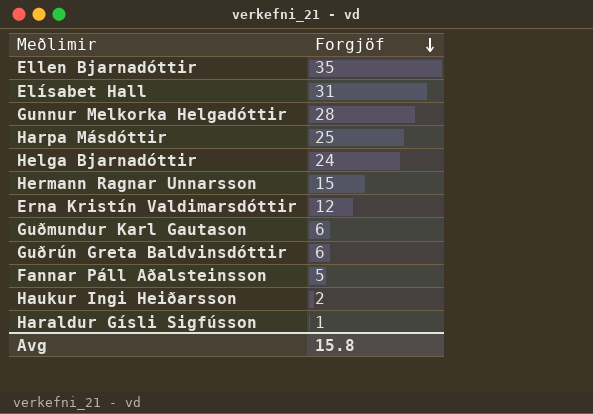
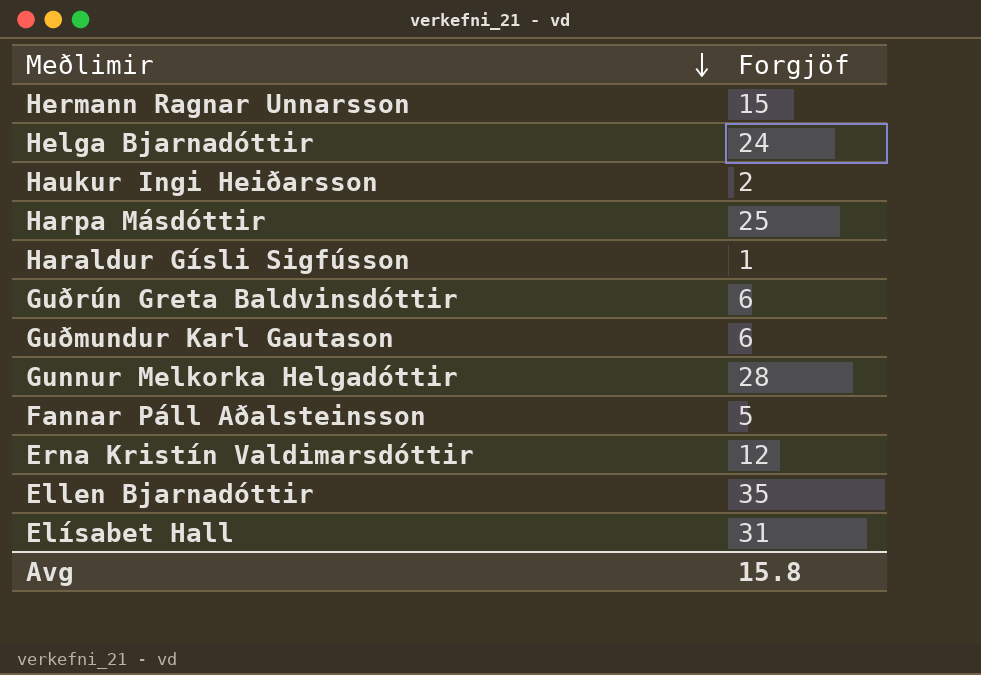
row order: Forgjöf descending -> Meðlimir descending

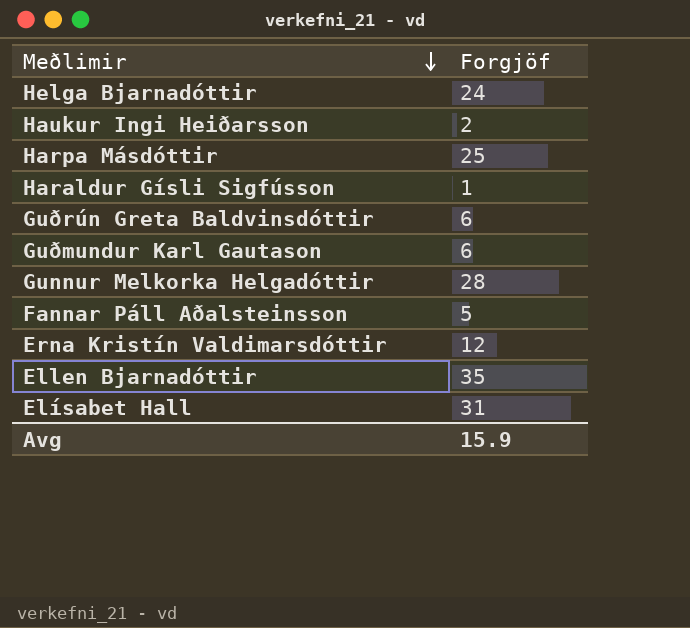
row Hermann Ragnar Unnarsson: 15 -> none
Avg | Forgjöf: 15.8 -> 15.9

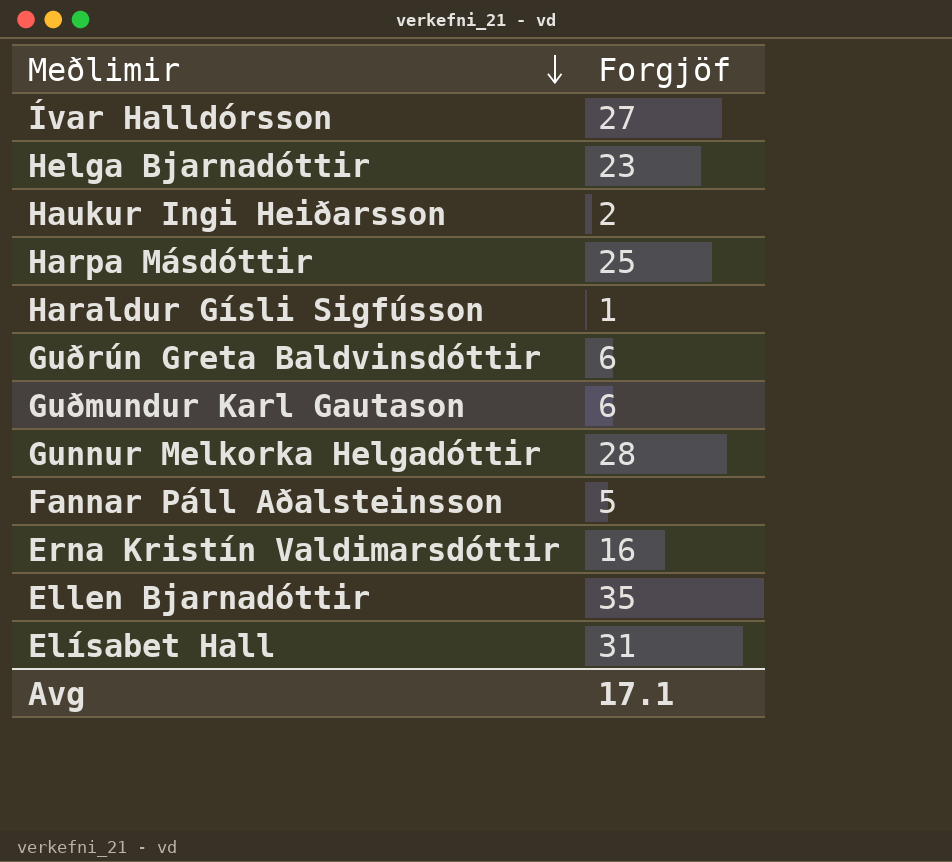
row Ívar Halldórsson: none -> 27
Helga Bjarnadóttir | Forgjöf: 24 -> 23
Erna Kristín Valdimarsdóttir | Forgjöf: 12 -> 16
Avg | Forgjöf: 15.9 -> 17.1

